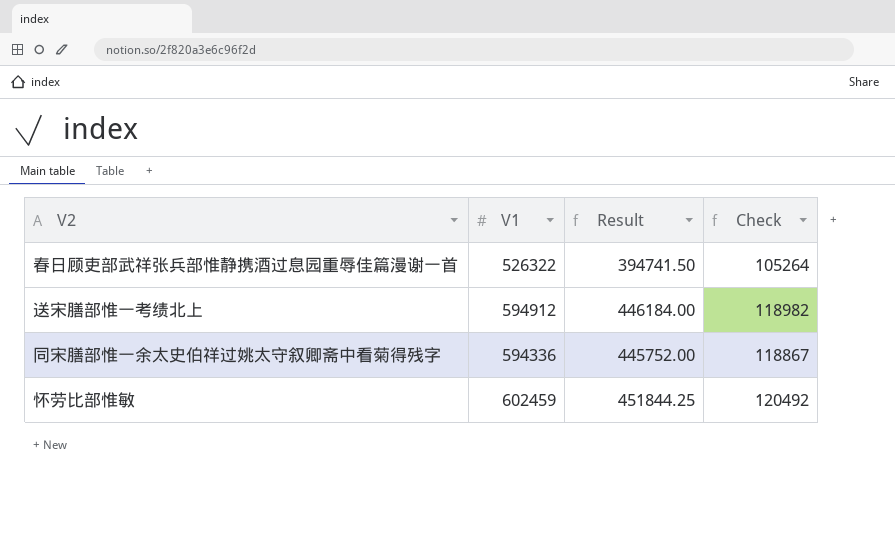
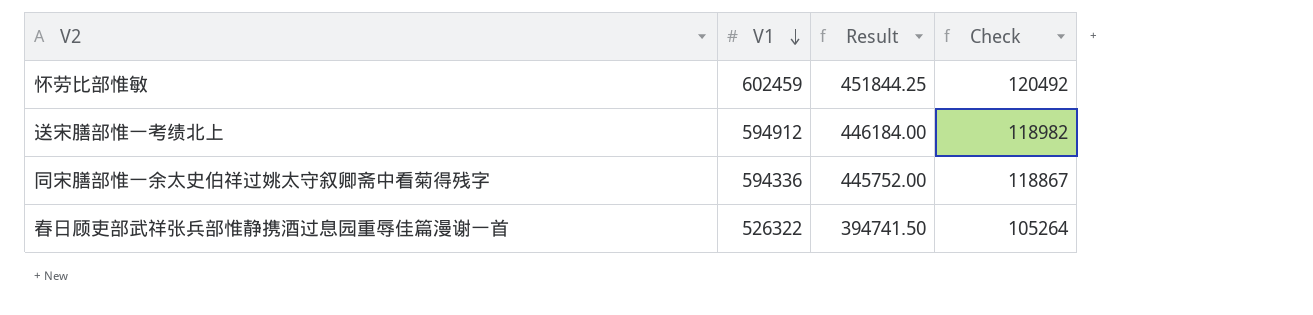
row order: none -> V1 descending

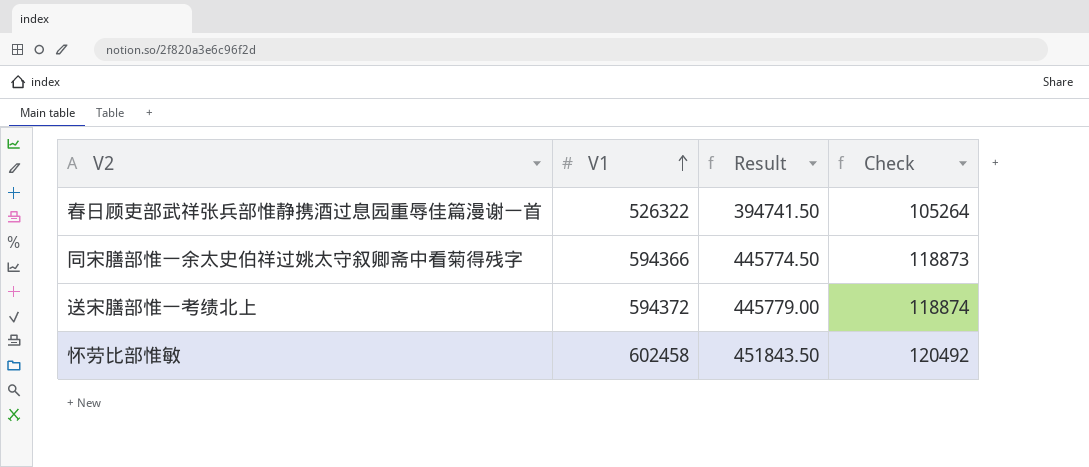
row order: V1 descending -> V1 ascending
同宋膳部惟一余太史伯祥过姚太守叙卿斋中看菊得残字 | V1: 594336 -> 594366
同宋膳部惟一余太史伯祥过姚太守叙卿斋中看菊得残字 | Result: 445752.00 -> 445774.50
同宋膳部惟一余太史伯祥过姚太守叙卿斋中看菊得残字 | Check: 118867 -> 118873
送宋膳部惟一考绩北上 | V1: 594912 -> 594372
送宋膳部惟一考绩北上 | Result: 446184.00 -> 445779.00
送宋膳部惟一考绩北上 | Check: 118982 -> 118874
怀劳比部惟敏 | V1: 602459 -> 602458
怀劳比部惟敏 | Result: 451844.25 -> 451843.50

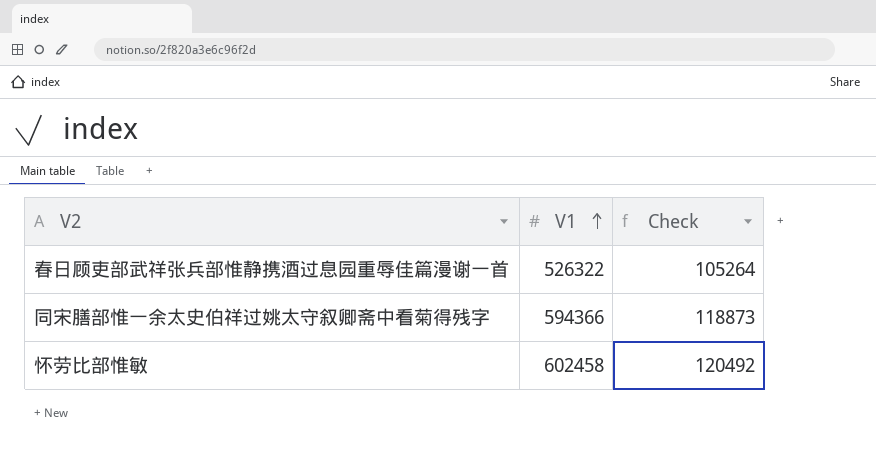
column Result | formula: [V1] * 0.75 -> none
row 送宋膳部惟一考绩北上: 594372 | 445779.00 | 118874 -> none

